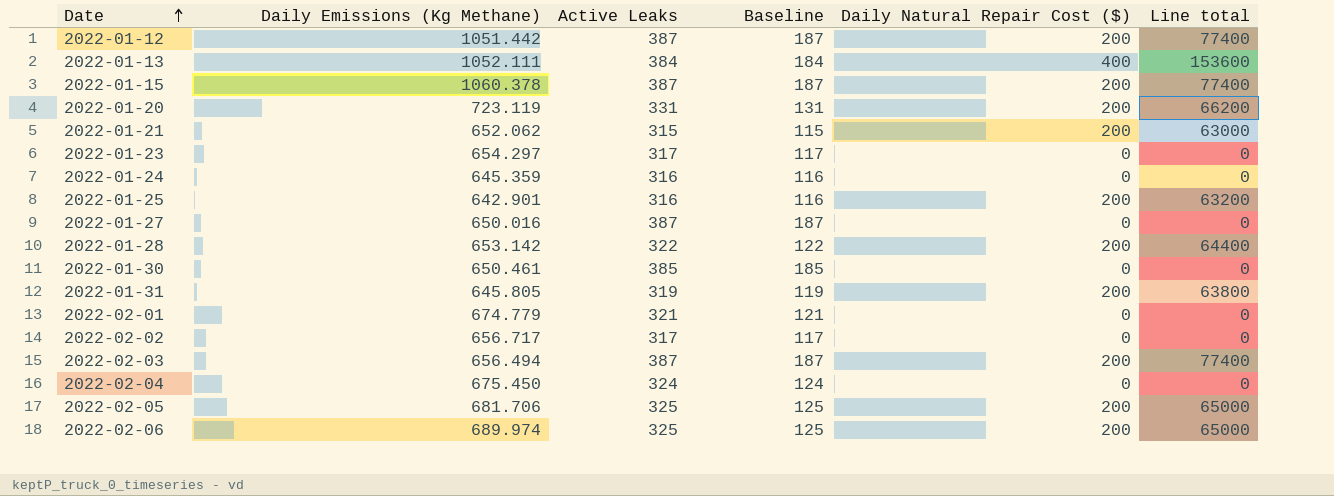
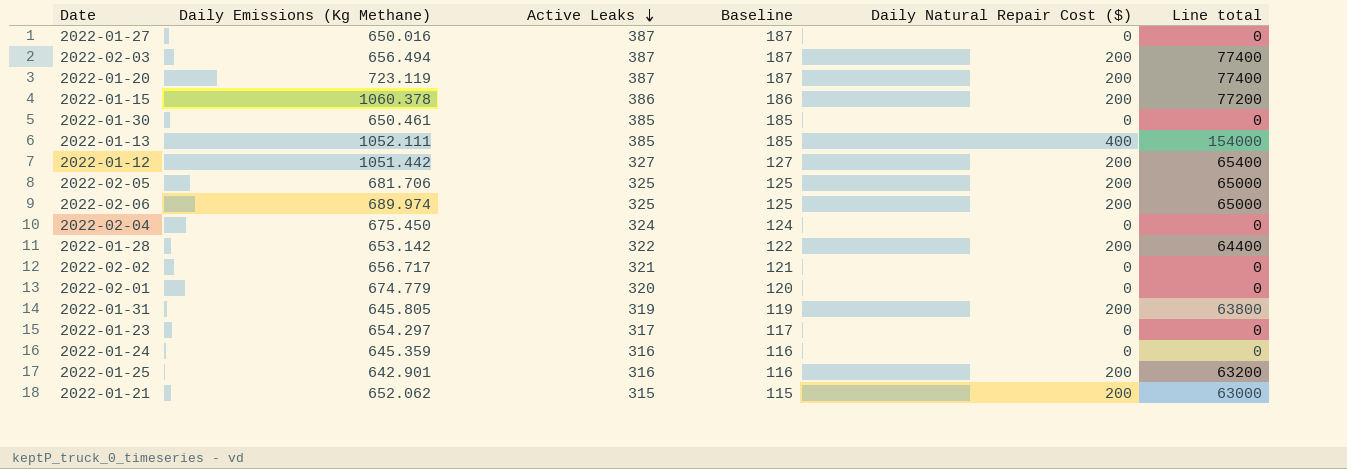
row order: Date ascending -> Active Leaks descending
2022-01-20 | Active Leaks: 331 -> 387
2022-01-20 | Baseline: 131 -> 187
2022-01-20 | Line total: 66200 -> 77400
2022-01-15 | Active Leaks: 387 -> 386
2022-01-15 | Baseline: 187 -> 186
2022-01-15 | Line total: 77400 -> 77200
2022-01-13 | Active Leaks: 384 -> 385
2022-01-13 | Baseline: 184 -> 185
2022-01-13 | Line total: 153600 -> 154000
2022-01-12 | Active Leaks: 387 -> 327
2022-01-12 | Baseline: 187 -> 127
2022-01-12 | Line total: 77400 -> 65400
2022-02-02 | Active Leaks: 317 -> 321
2022-02-02 | Baseline: 117 -> 121
2022-02-01 | Active Leaks: 321 -> 320
2022-02-01 | Baseline: 121 -> 120

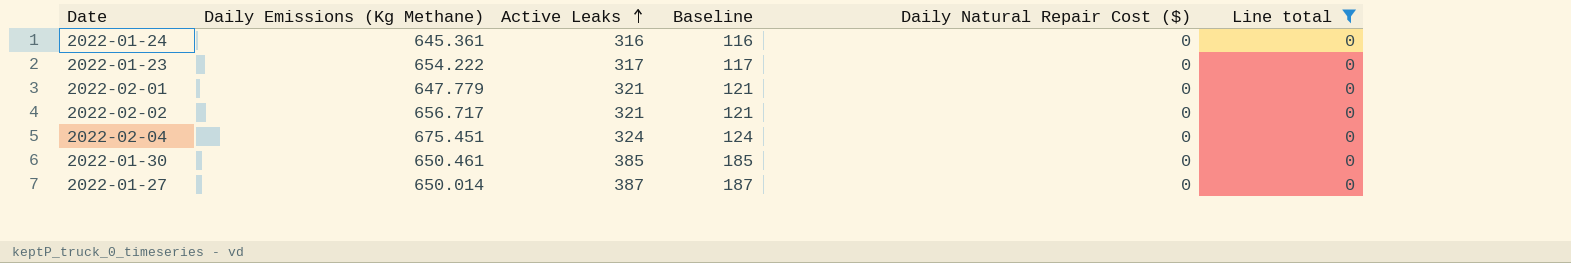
filter: none -> Line total = 0
row order: Active Leaks descending -> Active Leaks ascending
2022-01-24 | Daily Emissions (Kg Methane): 645.359 -> 645.361
2022-01-23 | Daily Emissions (Kg Methane): 654.297 -> 654.222
2022-02-01 | Daily Emissions (Kg Methane): 674.779 -> 647.779
2022-02-01 | Active Leaks: 320 -> 321
2022-02-01 | Baseline: 120 -> 121
2022-02-04 | Daily Emissions (Kg Methane): 675.450 -> 675.451
2022-01-27 | Daily Emissions (Kg Methane): 650.016 -> 650.014

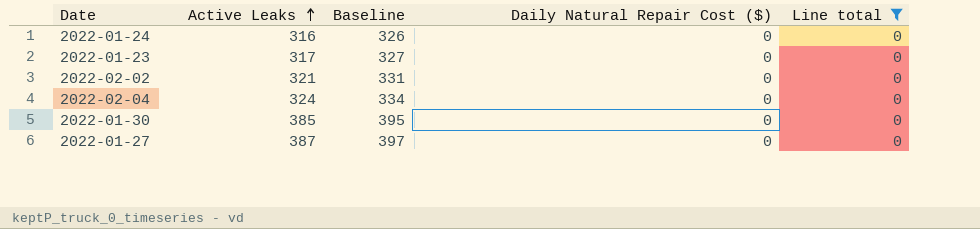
column Daily Emissions (Kg Methane) | position: 2 -> none
column Baseline | formula: [Active Leaks] - 200 -> [Active Leaks] + 10
row 2022-02-01: 647.779 | 321 | 121 | 0 | 0 -> none

